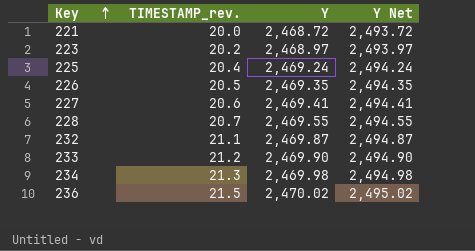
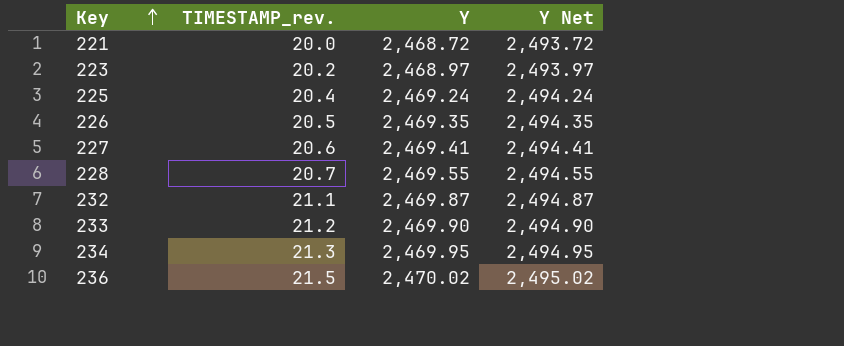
234 | Y: 2,469.98 -> 2,469.95
234 | Y Net: 2,494.98 -> 2,494.95

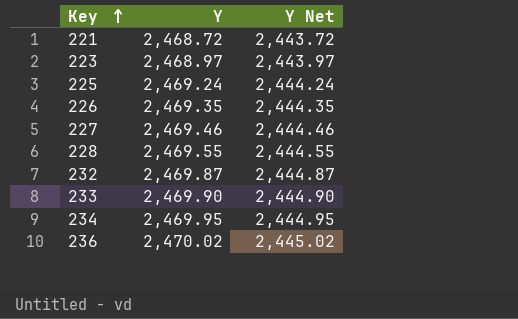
column TIMESTAMP_rev. | position: 2 -> none
column Y Net | formula: [Y] + 25 -> [Y] - 25
227 | Y: 2,469.41 -> 2,469.46

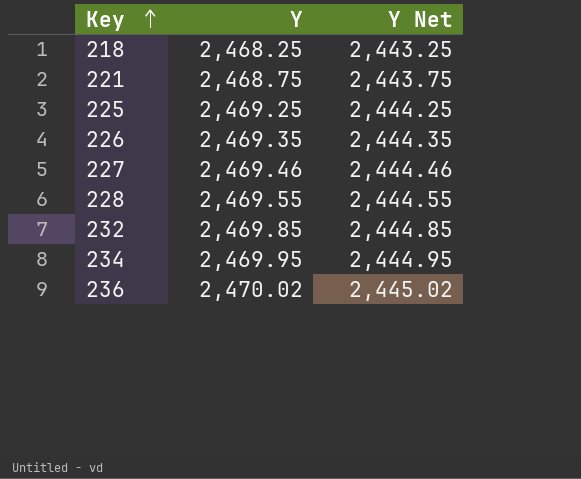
row 223: 2,468.97 | 2,443.97 -> none
row 233: 2,469.90 | 2,444.90 -> none
row 218: none -> 2,468.25 | 2,443.25
221 | Y: 2,468.72 -> 2,468.75
221 | Y Net: 2,443.72 -> 2,443.75
225 | Y: 2,469.24 -> 2,469.25
225 | Y Net: 2,444.24 -> 2,444.25
232 | Y: 2,469.87 -> 2,469.85
232 | Y Net: 2,444.87 -> 2,444.85

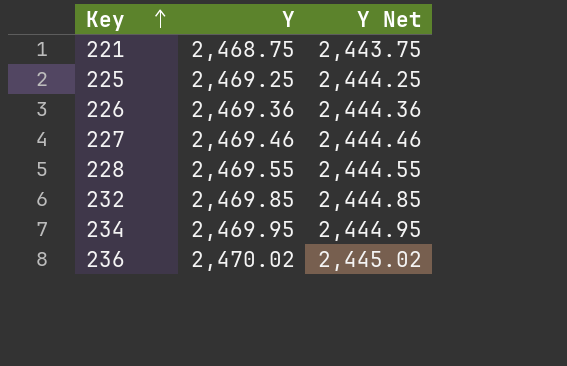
row 218: 2,468.25 | 2,443.25 -> none
226 | Y: 2,469.35 -> 2,469.36
226 | Y Net: 2,444.35 -> 2,444.36

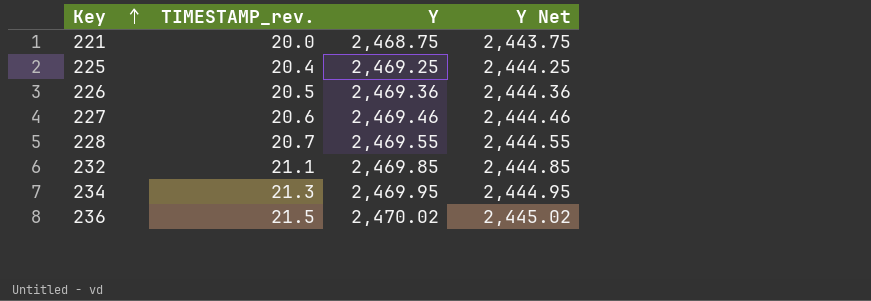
column TIMESTAMP_rev. | position: none -> 2

